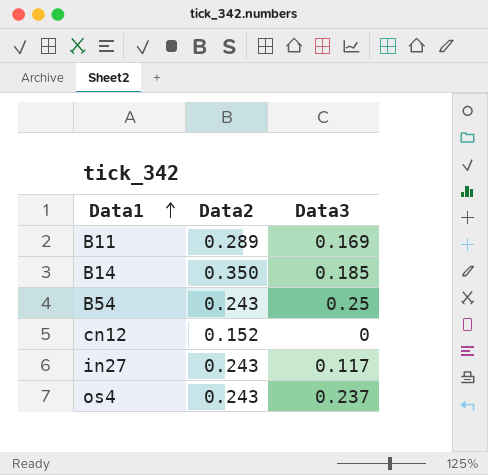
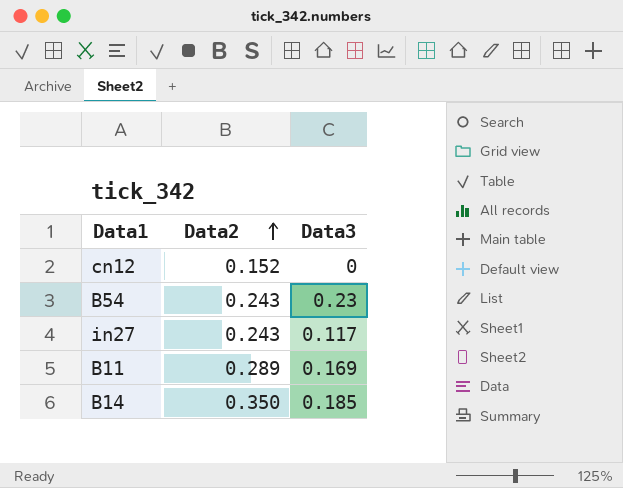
row order: Data1 ascending -> Data2 ascending
row os4: 0.243 | 0.237 -> none
B54 | Data3: 0.25 -> 0.23

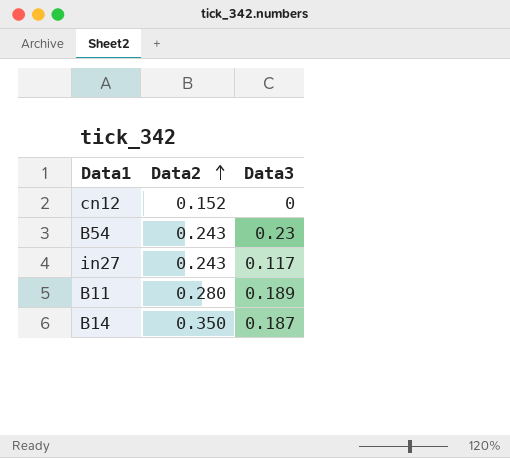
B11 | Data2: 0.289 -> 0.280
B11 | Data3: 0.169 -> 0.189
B14 | Data3: 0.185 -> 0.187

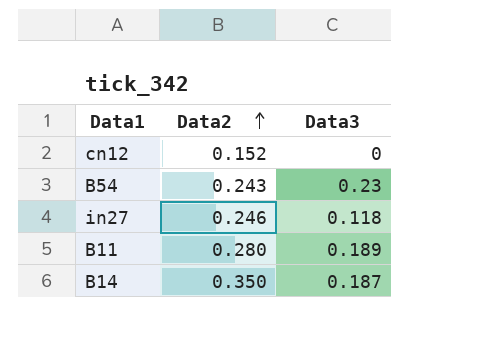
in27 | Data2: 0.243 -> 0.246
in27 | Data3: 0.117 -> 0.118

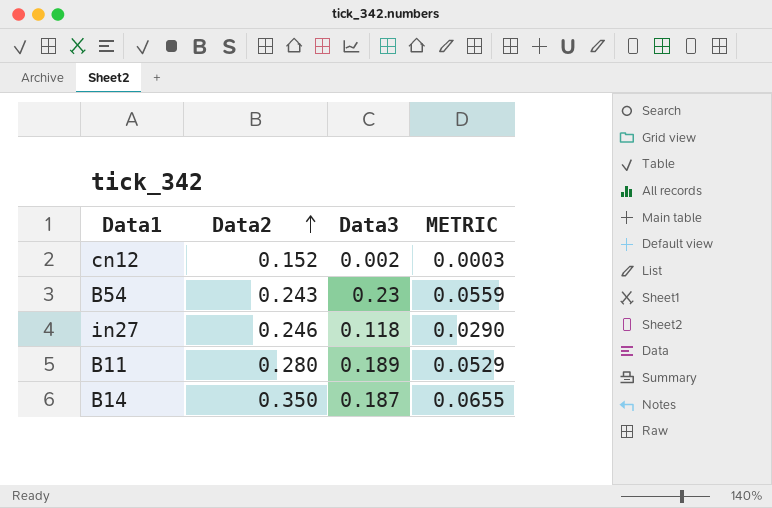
column METRIC | formula: none -> [Data2] * [Data3]
cn12 | Data3: 0 -> 0.002

